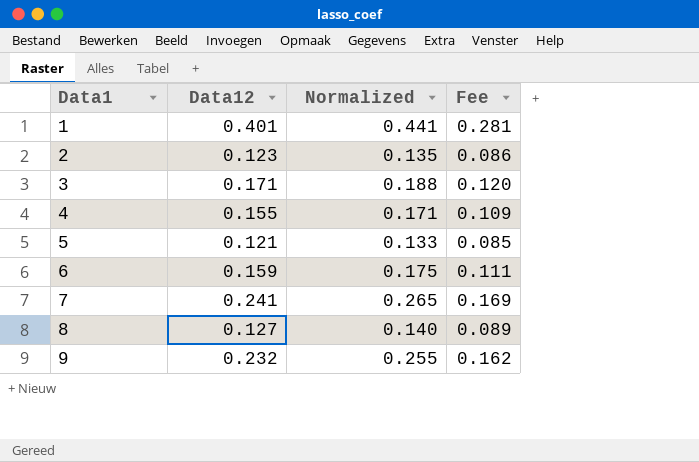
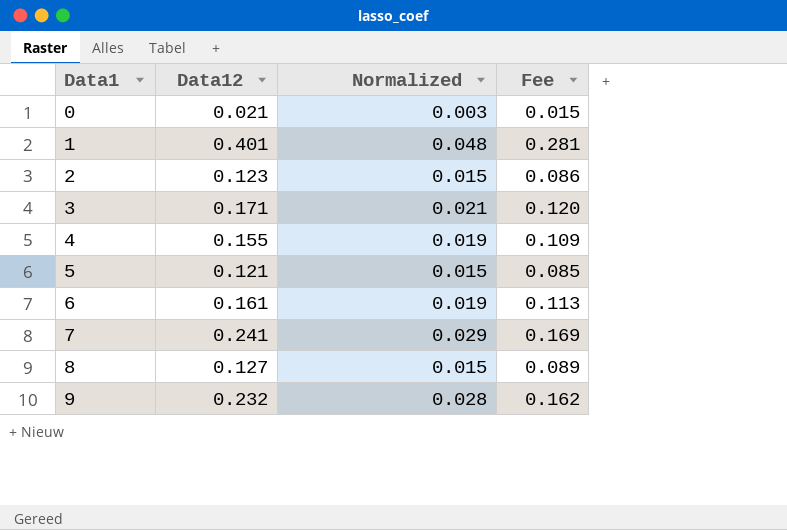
column Normalized | formula: [Data12] * 1.1 -> [Data12] * 0.12
row 0: none -> 0.021 | 0.003 | 0.015
6 | Data12: 0.159 -> 0.161
6 | Fee: 0.111 -> 0.113

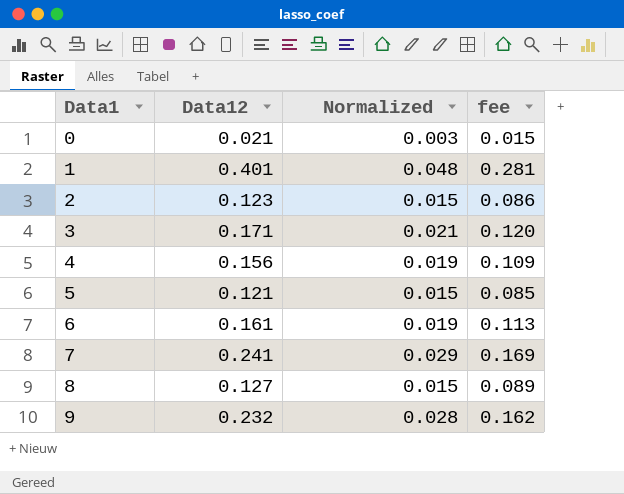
column name: Fee -> fee
4 | Data12: 0.155 -> 0.156

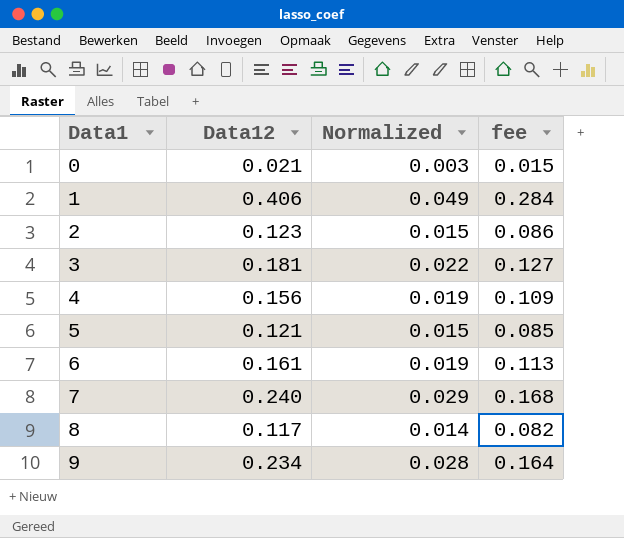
1 | Data12: 0.401 -> 0.406
1 | Normalized: 0.048 -> 0.049
1 | fee: 0.281 -> 0.284
3 | Data12: 0.171 -> 0.181
3 | Normalized: 0.021 -> 0.022
3 | fee: 0.120 -> 0.127
7 | Data12: 0.241 -> 0.240
7 | fee: 0.169 -> 0.168
8 | Data12: 0.127 -> 0.117
8 | Normalized: 0.015 -> 0.014
8 | fee: 0.089 -> 0.082
9 | Data12: 0.232 -> 0.234
9 | fee: 0.162 -> 0.164

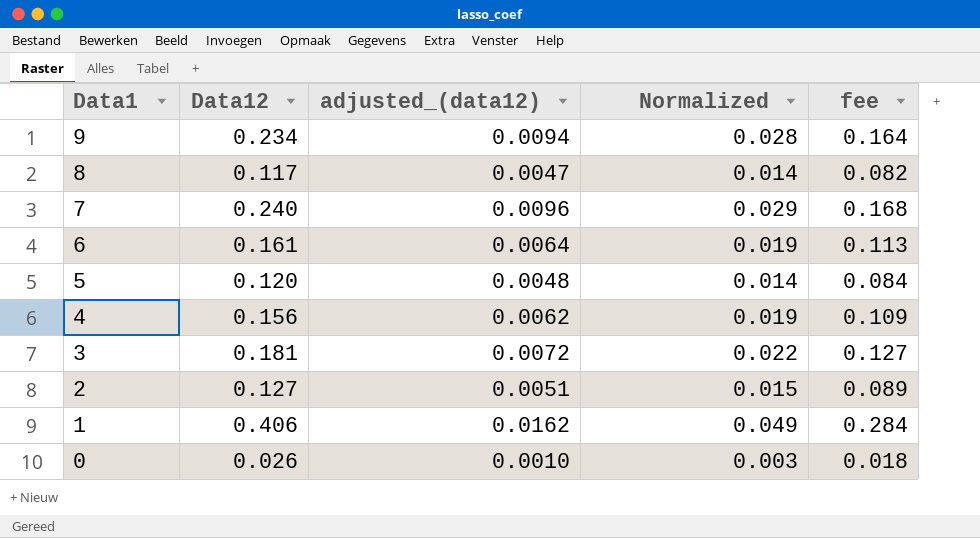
row order: Data1 ascending -> Data1 descending
column adjusted_(data12) | formula: none -> [Data12] * 0.04
5 | Data12: 0.121 -> 0.120
5 | Normalized: 0.015 -> 0.014
5 | fee: 0.085 -> 0.084
2 | Data12: 0.123 -> 0.127
2 | fee: 0.086 -> 0.089
0 | Data12: 0.021 -> 0.026
0 | fee: 0.015 -> 0.018

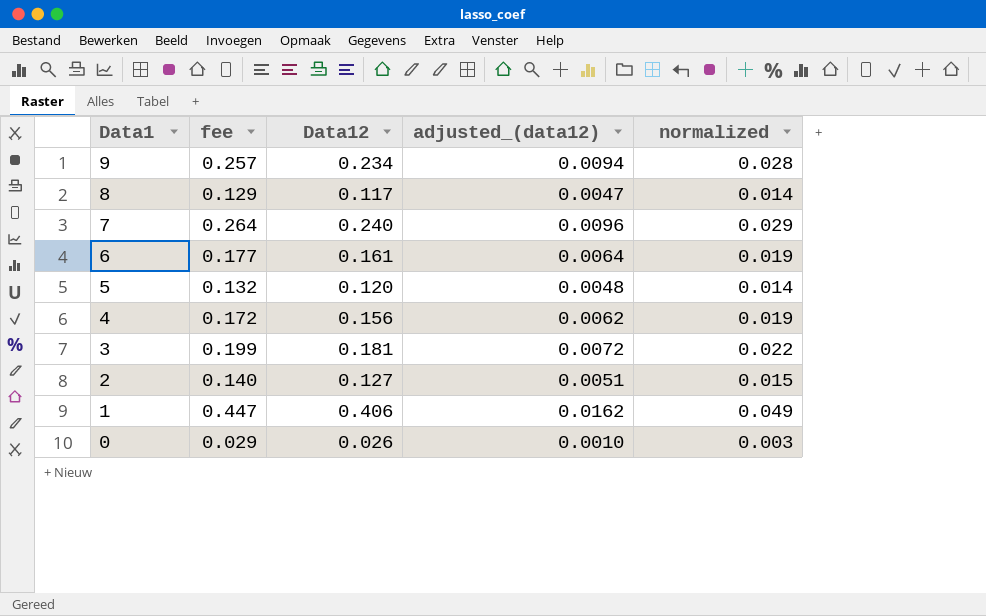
column fee | formula: [Data12] * 0.7 -> [Data12] * 1.1
column fee | position: 5 -> 2
column name: Normalized -> normalized

